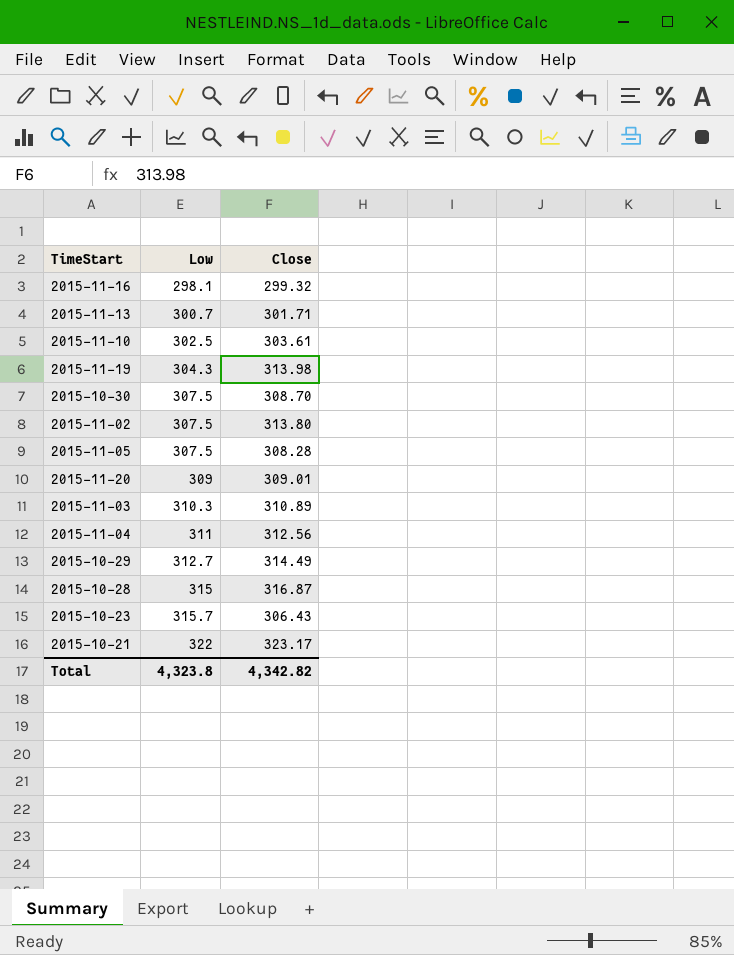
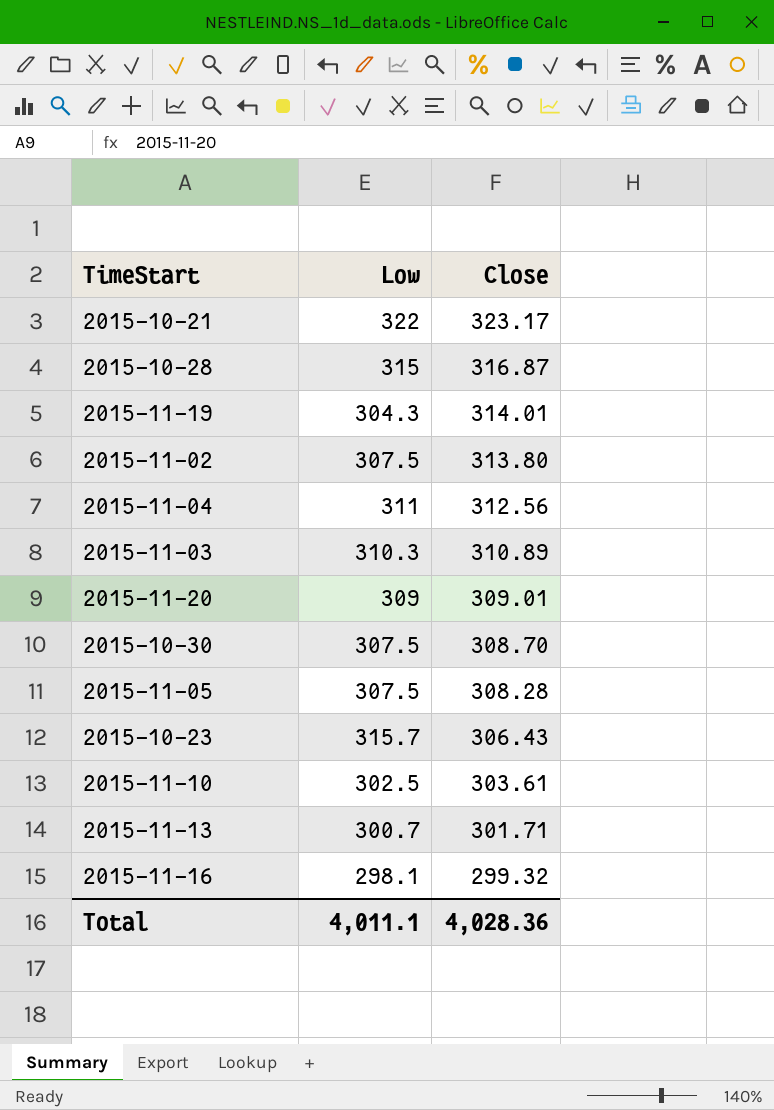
row order: Low ascending -> Close descending
row 2015-10-29: 312.7 | 314.49 -> none
2015-11-19 | Close: 313.98 -> 314.01
Total | Low: 4,323.8 -> 4,011.1
Total | Close: 4,342.82 -> 4,028.36

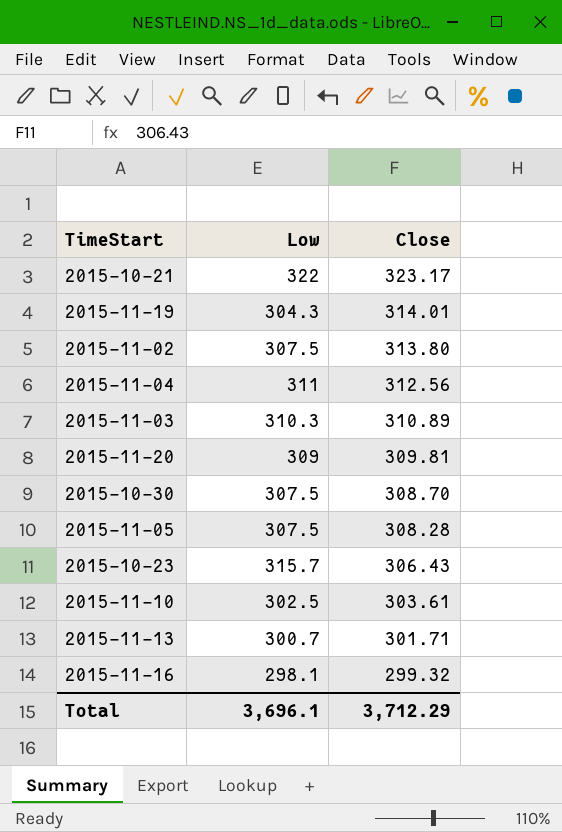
row 2015-10-28: 315 | 316.87 -> none
2015-11-20 | Close: 309.01 -> 309.81
Total | Low: 4,011.1 -> 3,696.1
Total | Close: 4,028.36 -> 3,712.29

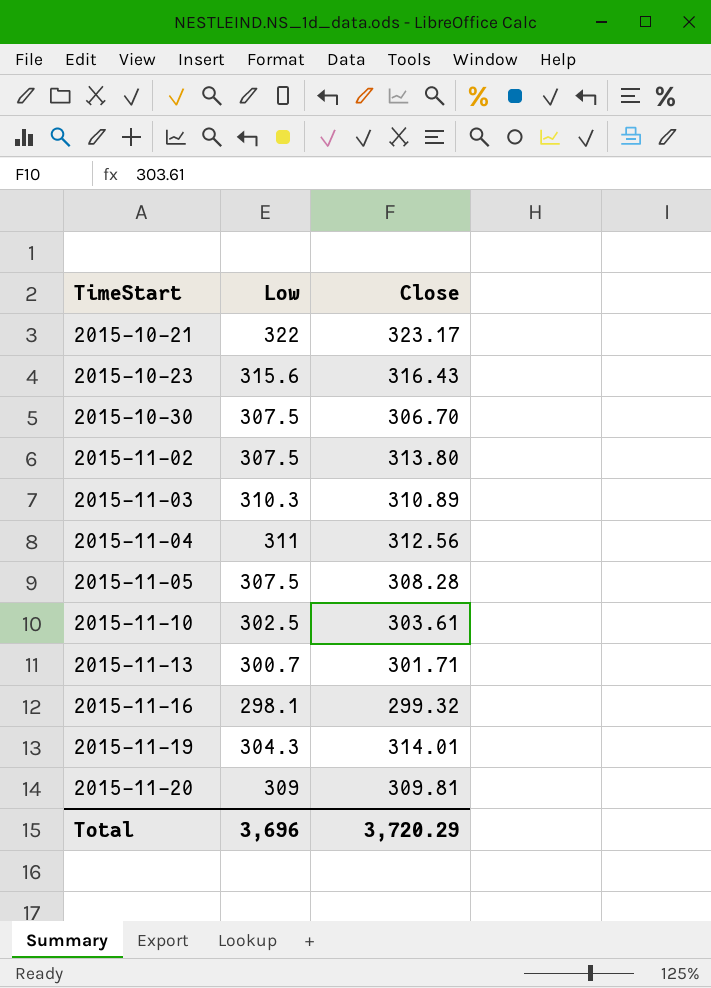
row order: Close descending -> TimeStart ascending
2015-10-23 | Low: 315.7 -> 315.6
2015-10-23 | Close: 306.43 -> 316.43
2015-10-30 | Close: 308.70 -> 306.70
Total | Low: 3,696.1 -> 3,696
Total | Close: 3,712.29 -> 3,720.29

